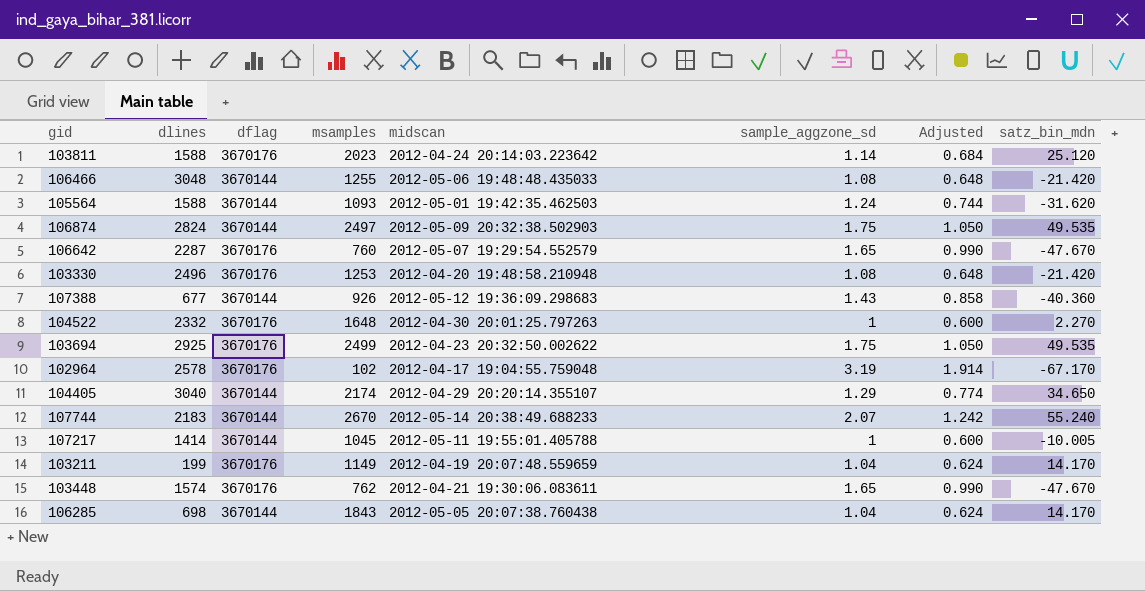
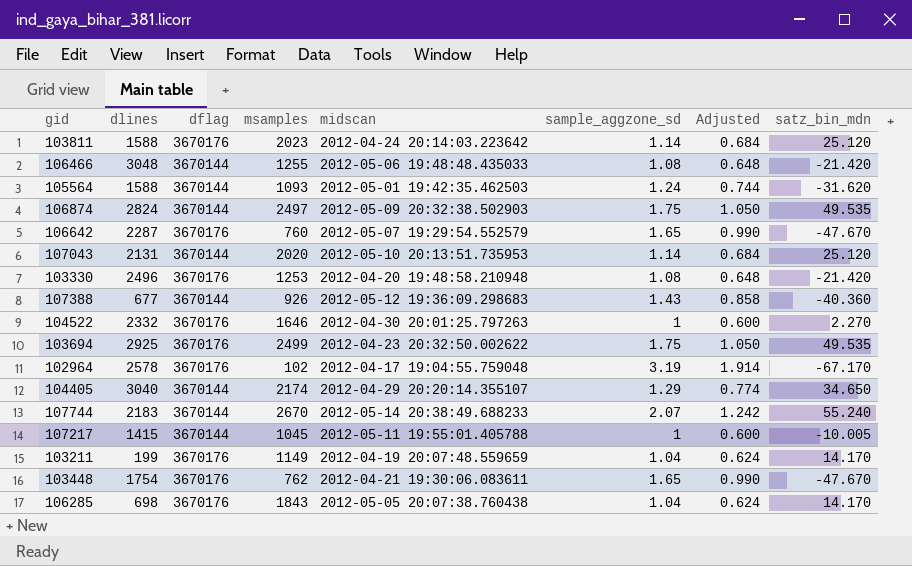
row 107043: none -> 2131 | 3670144 | 2020 | 2012-05-10 20:13:51.735953 | 1.14 | 0.684 | 25.120
104522 | msamples: 1648 -> 1646
107217 | dlines: 1414 -> 1415
103448 | dlines: 1574 -> 1754
106285 | dflag: 3670144 -> 3670176

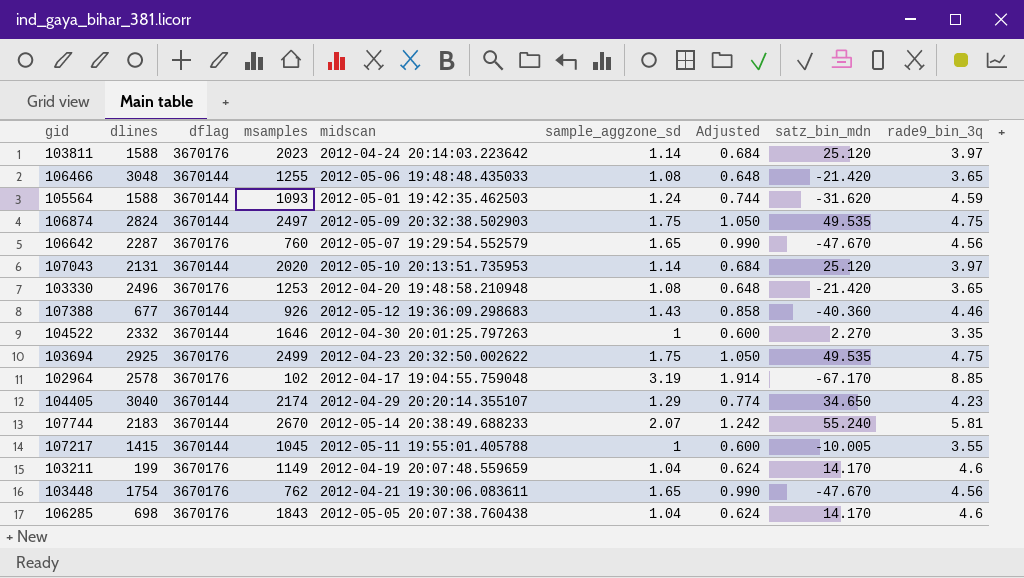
column rade9_bin_3q | position: none -> 9
104522 | dflag: 3670176 -> 3670144

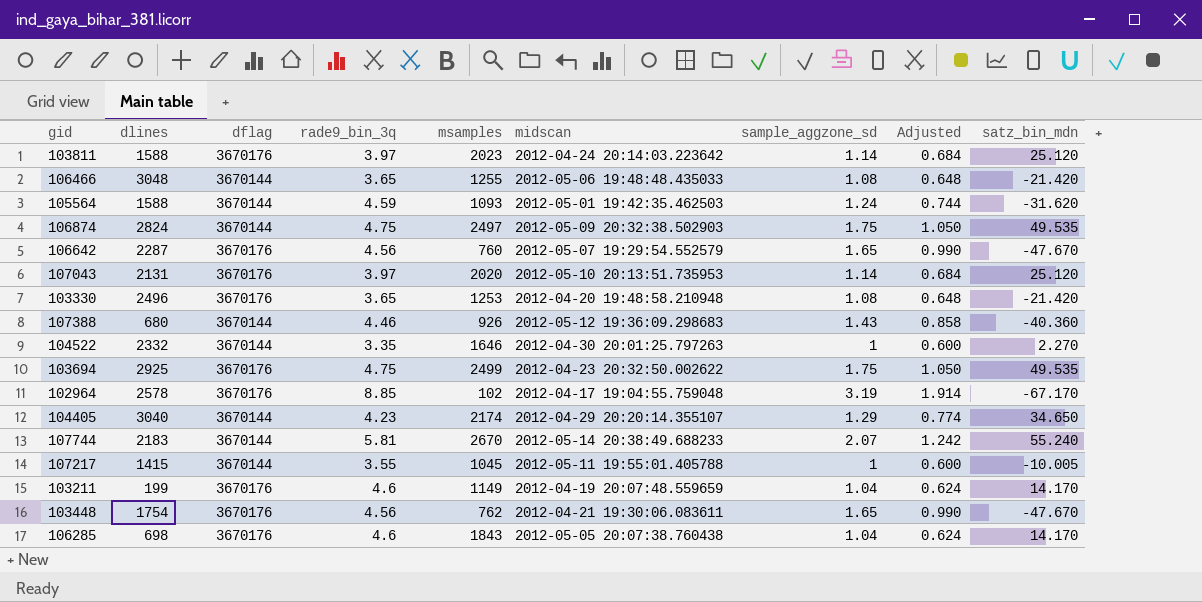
column rade9_bin_3q | position: 9 -> 4
107043 | dflag: 3670144 -> 3670176
107388 | dlines: 677 -> 680

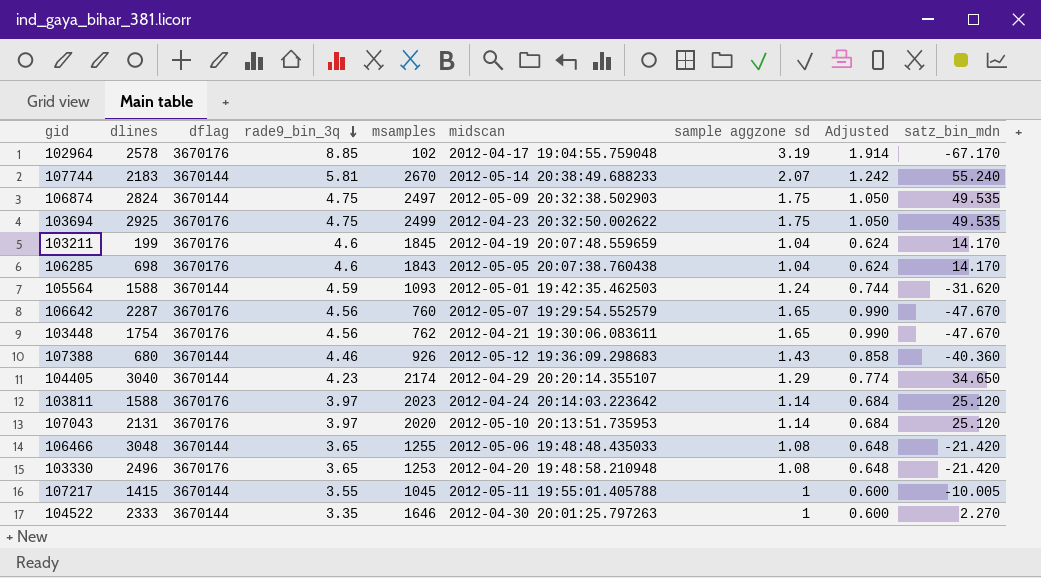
row order: none -> rade9_bin_3q descending
column name: sample_aggzone_sd -> sample aggzone sd
103211 | msamples: 1149 -> 1845
104522 | dlines: 2332 -> 2333

